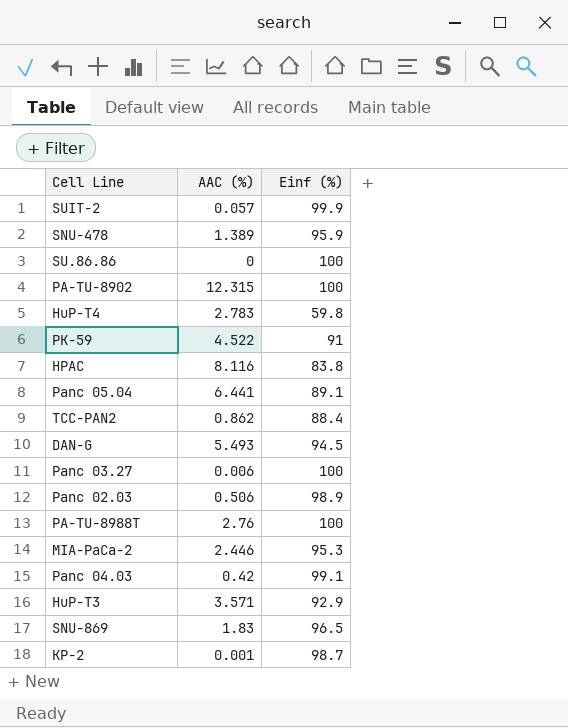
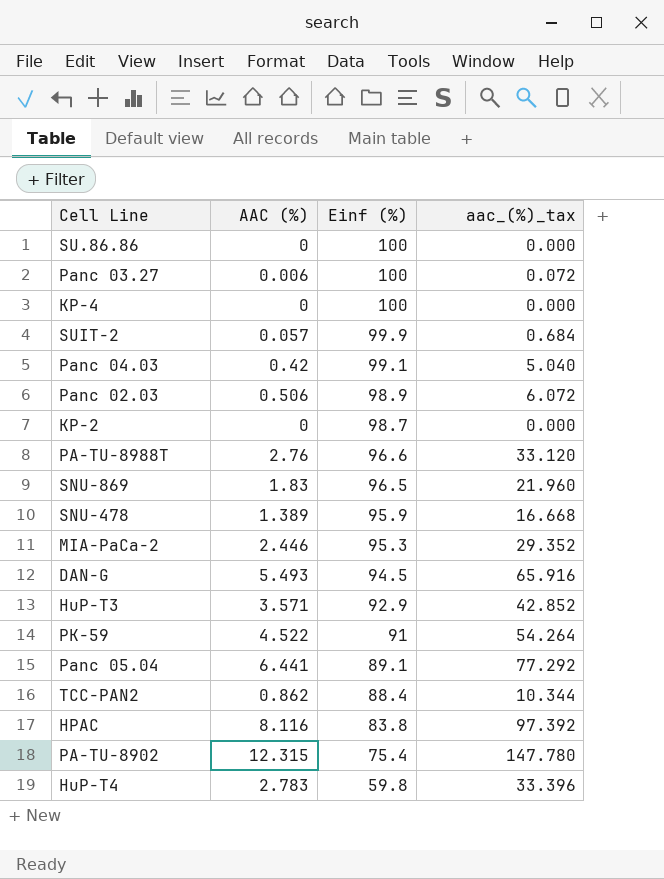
row order: none -> Einf (%) descending
column aac_(%)_tax | formula: none -> [AAC (%)] * 12
row KP-4: none -> 0 | 100 | 0.000
KP-2 | AAC (%): 0.001 -> 0
PA-TU-8988T | Einf (%): 100 -> 96.6
PA-TU-8902 | Einf (%): 100 -> 75.4

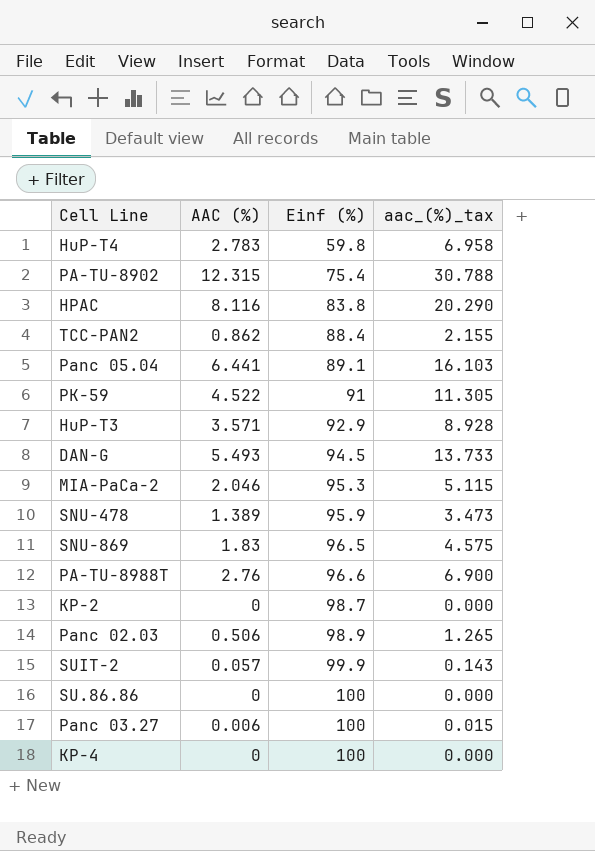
row order: Einf (%) descending -> Einf (%) ascending
column aac_(%)_tax | formula: [AAC (%)] * 12 -> [AAC (%)] * 2.5
row Panc 04.03: 0.42 | 99.1 | 5.040 -> none
MIA-PaCa-2 | AAC (%): 2.446 -> 2.046

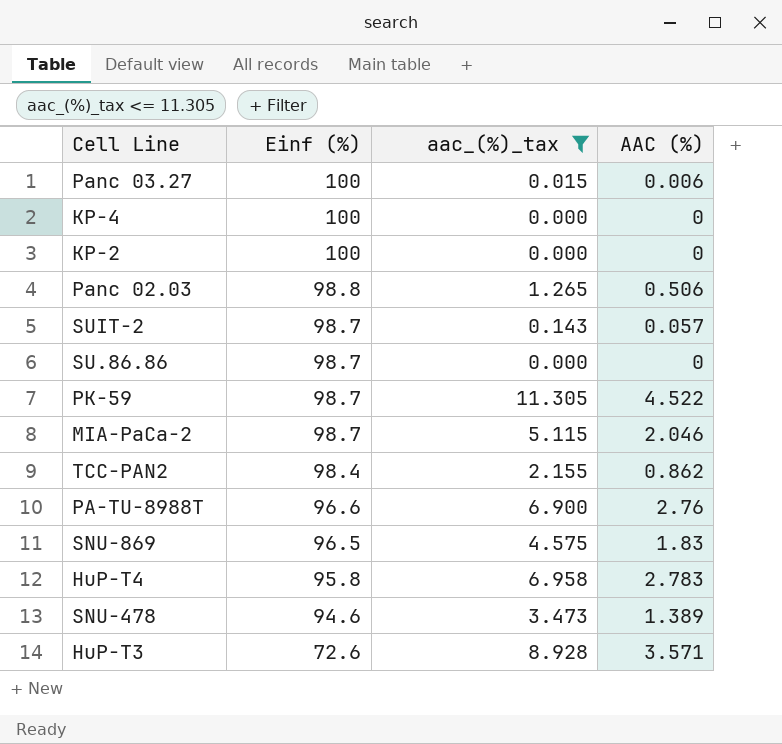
filter: none -> aac_(%)_tax <= 11.305
row order: Einf (%) ascending -> Einf (%) descending
column AAC (%) | position: 2 -> 4
KP-2 | Einf (%): 98.7 -> 100
Panc 02.03 | Einf (%): 98.9 -> 98.8
SUIT-2 | Einf (%): 99.9 -> 98.7
SU.86.86 | Einf (%): 100 -> 98.7
PK-59 | Einf (%): 91 -> 98.7
MIA-PaCa-2 | Einf (%): 95.3 -> 98.7
TCC-PAN2 | Einf (%): 88.4 -> 98.4
HuP-T4 | Einf (%): 59.8 -> 95.8
SNU-478 | Einf (%): 95.9 -> 94.6
HuP-T3 | Einf (%): 92.9 -> 72.6

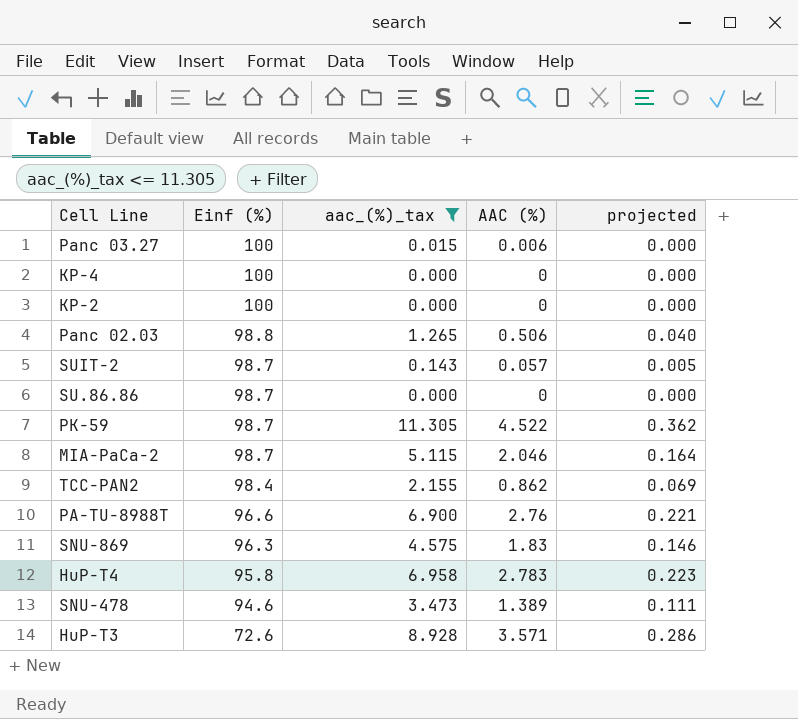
column projected | formula: none -> [AAC (%)] * 0.08
SNU-869 | Einf (%): 96.5 -> 96.3

